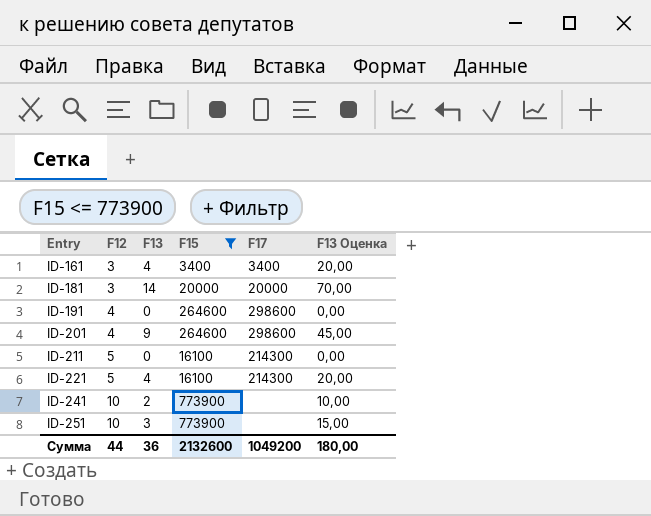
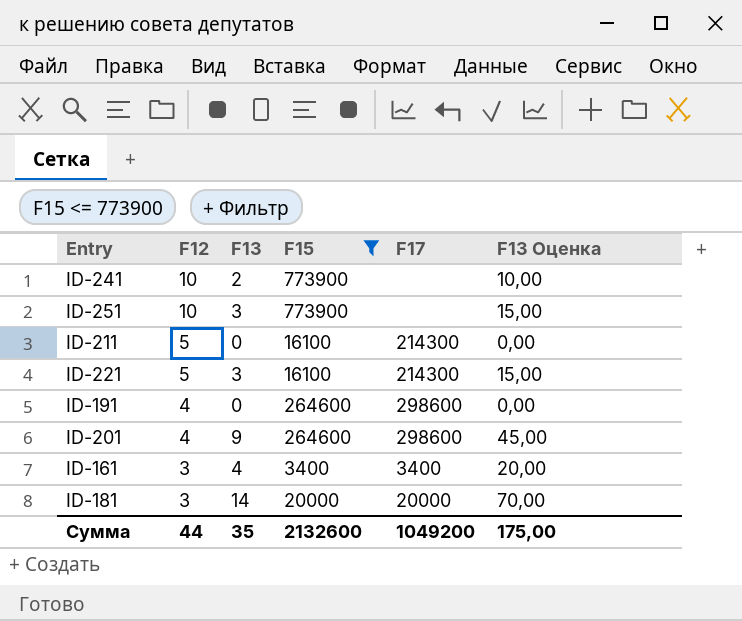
row order: Entry ascending -> F12 descending
ID-221 | F13: 4 -> 3
ID-221 | F13 Оценка: 20,00 -> 15,00
Сумма | F13: 36 -> 35
Сумма | F13 Оценка: 180,00 -> 175,00

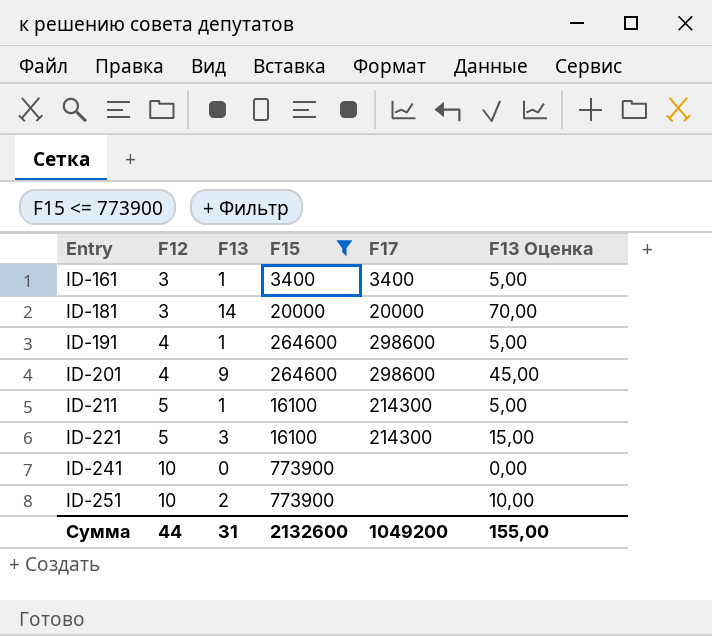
row order: F12 descending -> Entry ascending
ID-161 | F13: 4 -> 1
ID-161 | F13 Оценка: 20,00 -> 5,00
ID-191 | F13: 0 -> 1
ID-191 | F13 Оценка: 0,00 -> 5,00
ID-211 | F13: 0 -> 1
ID-211 | F13 Оценка: 0,00 -> 5,00
ID-241 | F13: 2 -> 0
ID-241 | F13 Оценка: 10,00 -> 0,00
ID-251 | F13: 3 -> 2
ID-251 | F13 Оценка: 15,00 -> 10,00
Сумма | F13: 35 -> 31
Сумма | F13 Оценка: 175,00 -> 155,00

